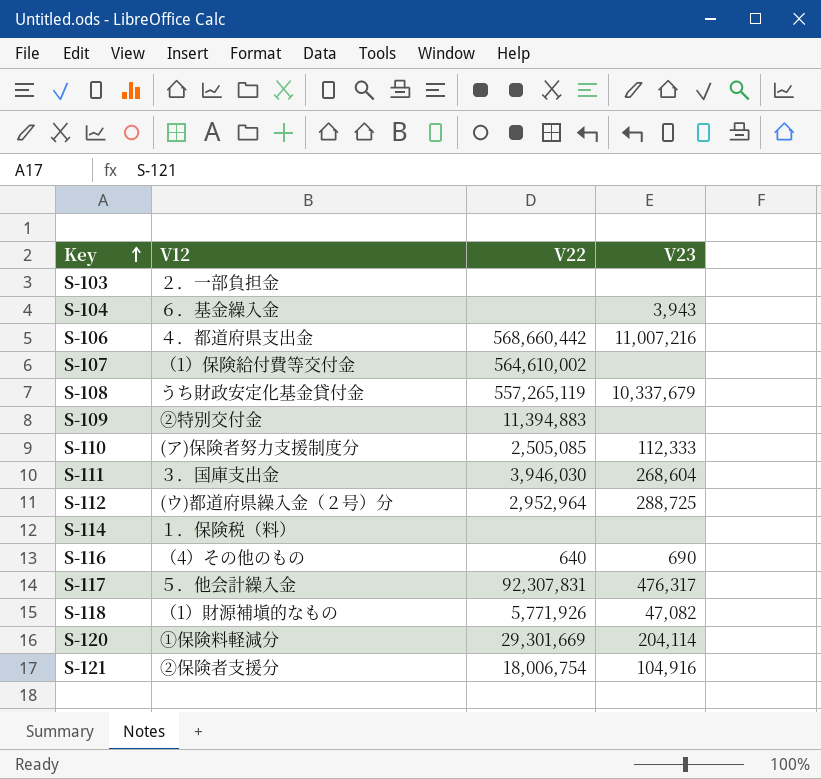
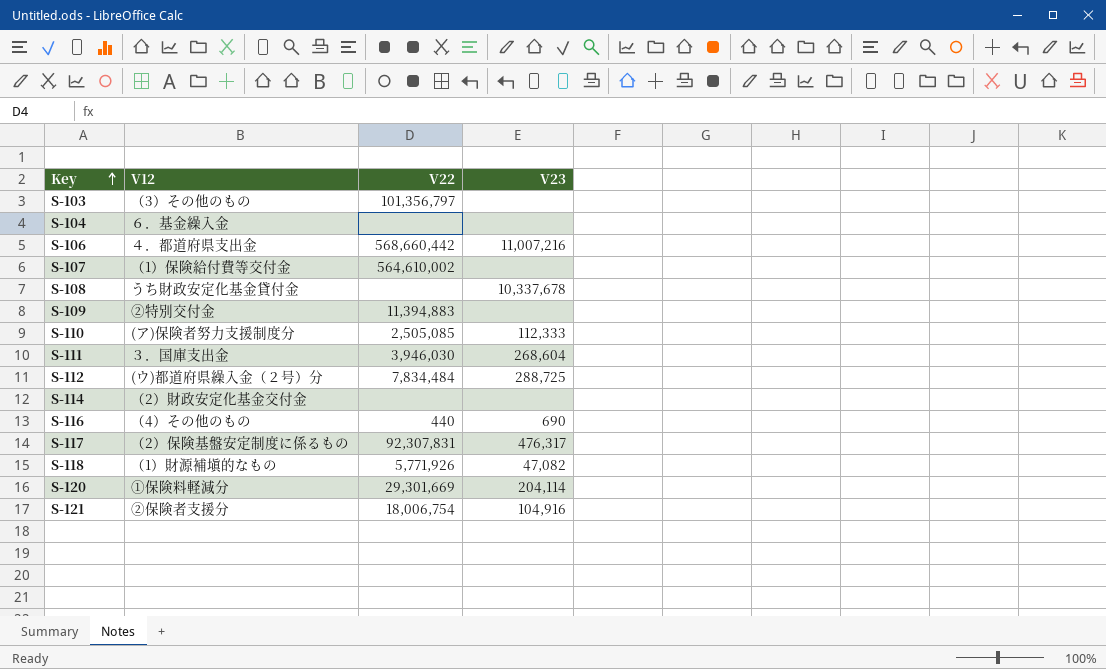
S-103 | V12: ２．一部負担金 -> （3）その他のもの
S-103 | V22: none -> 101,356,797
S-104 | V23: 3,943 -> none
S-108 | V22: 557,265,119 -> none
S-108 | V23: 10,337,679 -> 10,337,678
S-112 | V22: 2,952,964 -> 7,834,484
S-114 | V12: １．保険税（料） -> （2）財政安定化基金交付金
S-116 | V22: 640 -> 440
S-117 | V12: ５．他会計繰入金 -> （2）保険基盤安定制度に係るもの

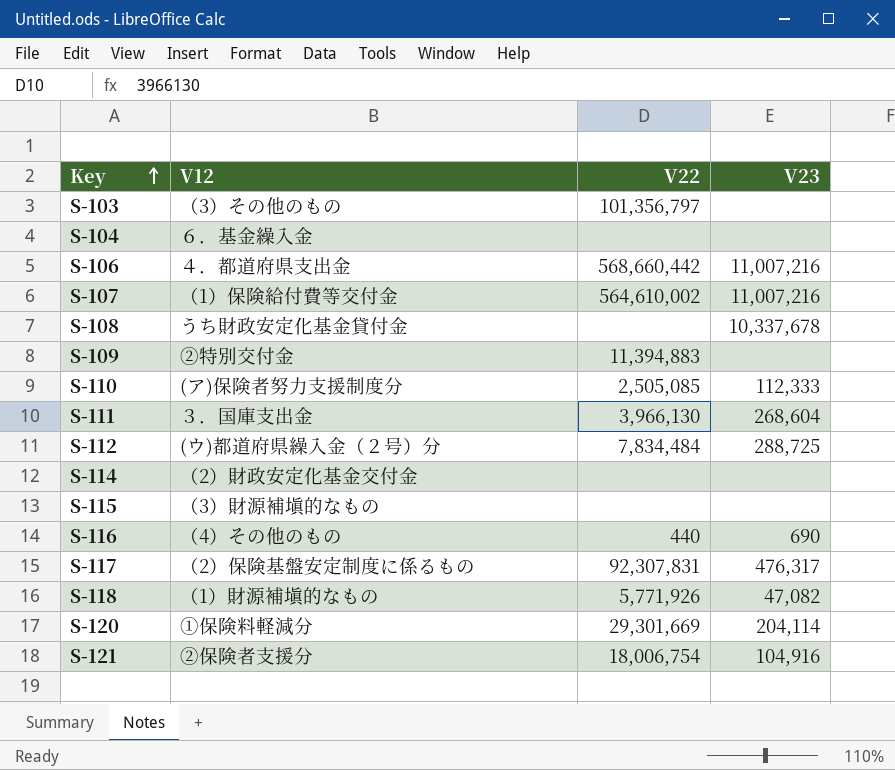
S-107 | V23: none -> 11,007,216
S-111 | V22: 3,946,030 -> 3,966,130
row S-115: none -> （3）財源補塡的なもの | none | none

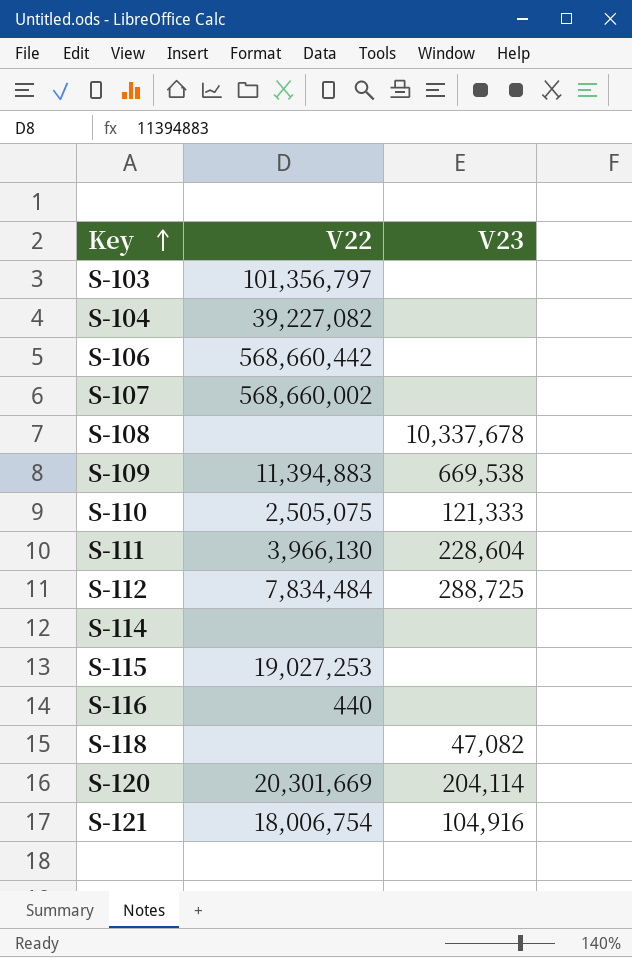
column V12 | position: 2 -> none
row S-117: （2）保険基盤安定制度に係るもの | 92,307,831 | 476,317 -> none
S-104 | V22: none -> 39,227,082
S-106 | V23: 11,007,216 -> none
S-107 | V22: 564,610,002 -> 568,660,002
S-107 | V23: 11,007,216 -> none
S-109 | V23: none -> 669,538
S-110 | V22: 2,505,085 -> 2,505,075
S-110 | V23: 112,333 -> 121,333
S-111 | V23: 268,604 -> 228,604
S-115 | V22: none -> 19,027,253
S-116 | V23: 690 -> none
S-118 | V22: 5,771,926 -> none
S-120 | V22: 29,301,669 -> 20,301,669

